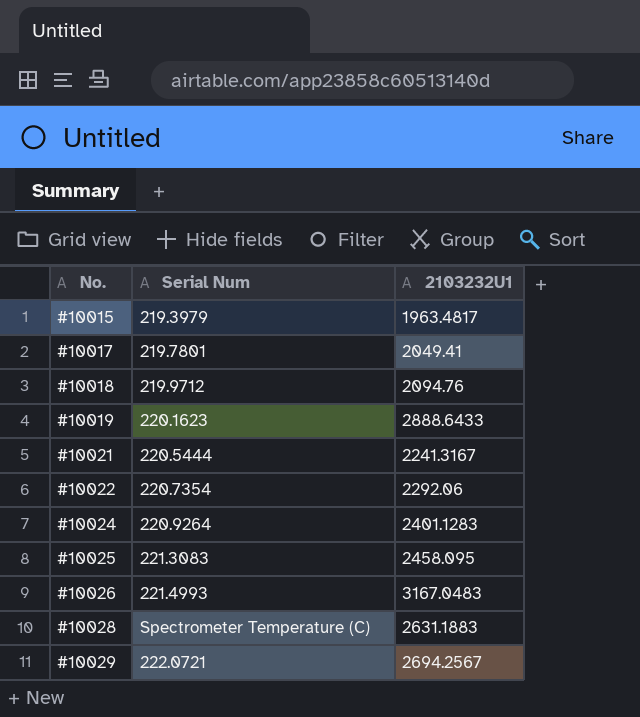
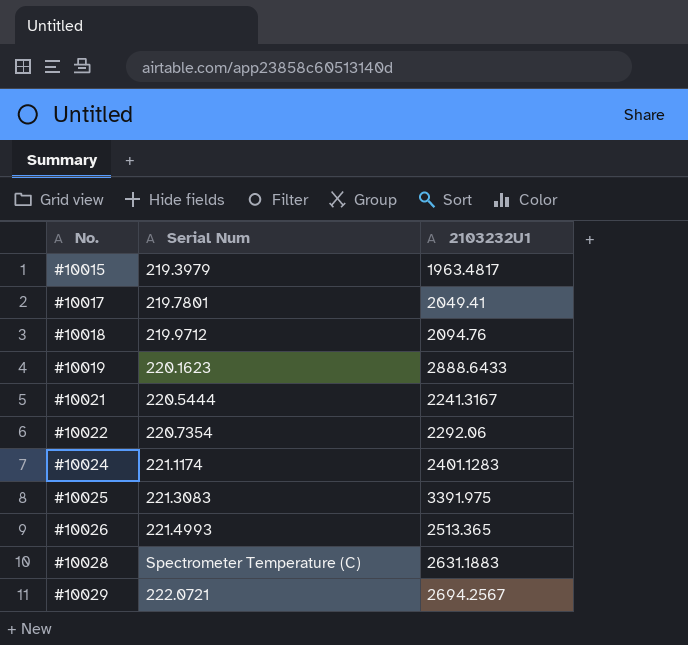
#10024 | Serial Num: 220.9264 -> 221.1174
#10025 | 2103232U1: 2458.095 -> 3391.975
#10026 | 2103232U1: 3167.0483 -> 2513.365

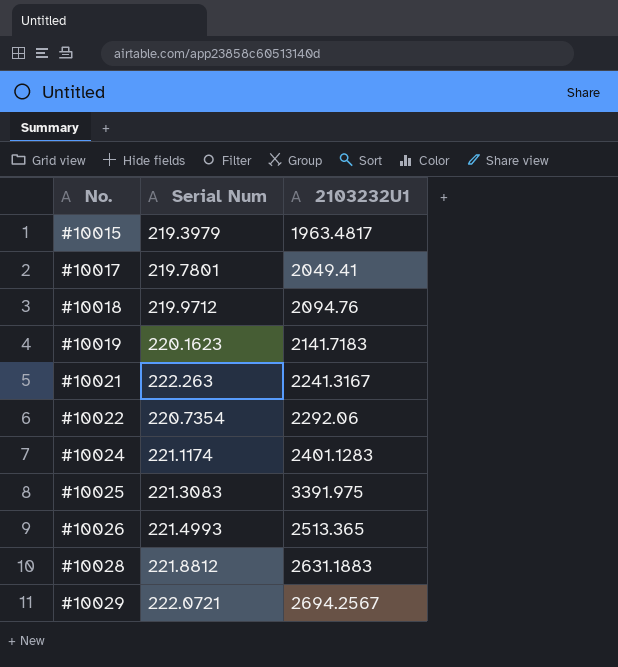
#10019 | 2103232U1: 2888.6433 -> 2141.7183
#10021 | Serial Num: 220.5444 -> 222.263
#10028 | Serial Num: Spectrometer Temperature (C) -> 221.8812

